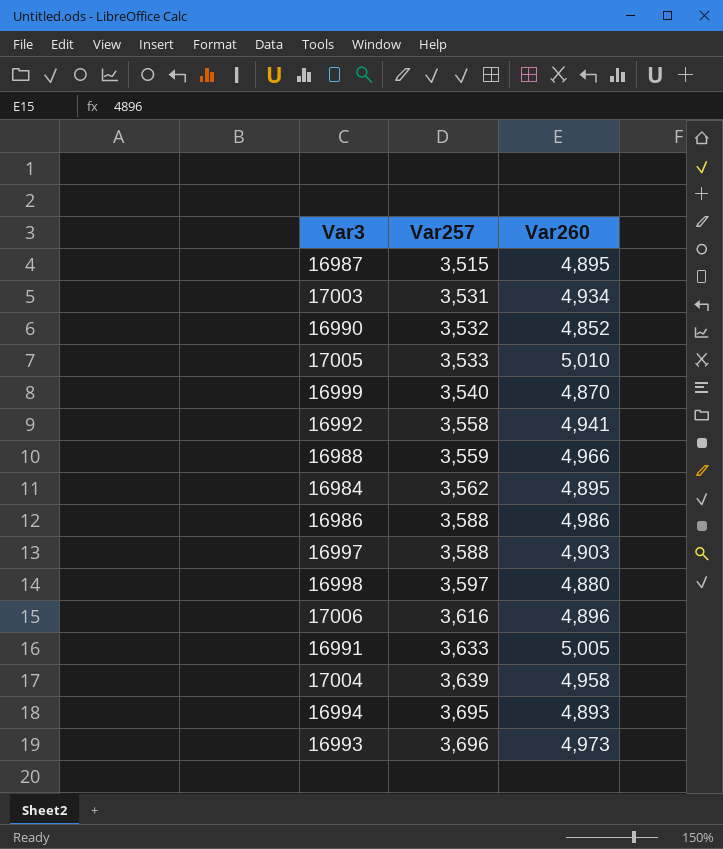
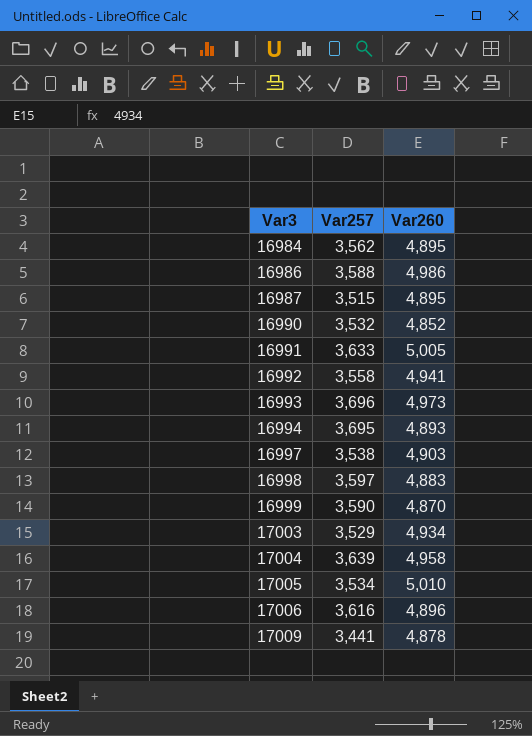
row order: Var257 ascending -> Var3 ascending
row 16988: 3,559 | 4,966 -> none
16997 | Var257: 3,588 -> 3,538
16998 | Var260: 4,880 -> 4,883
16999 | Var257: 3,540 -> 3,590
17003 | Var257: 3,531 -> 3,529
17005 | Var257: 3,533 -> 3,534
row 17009: none -> 3,441 | 4,878

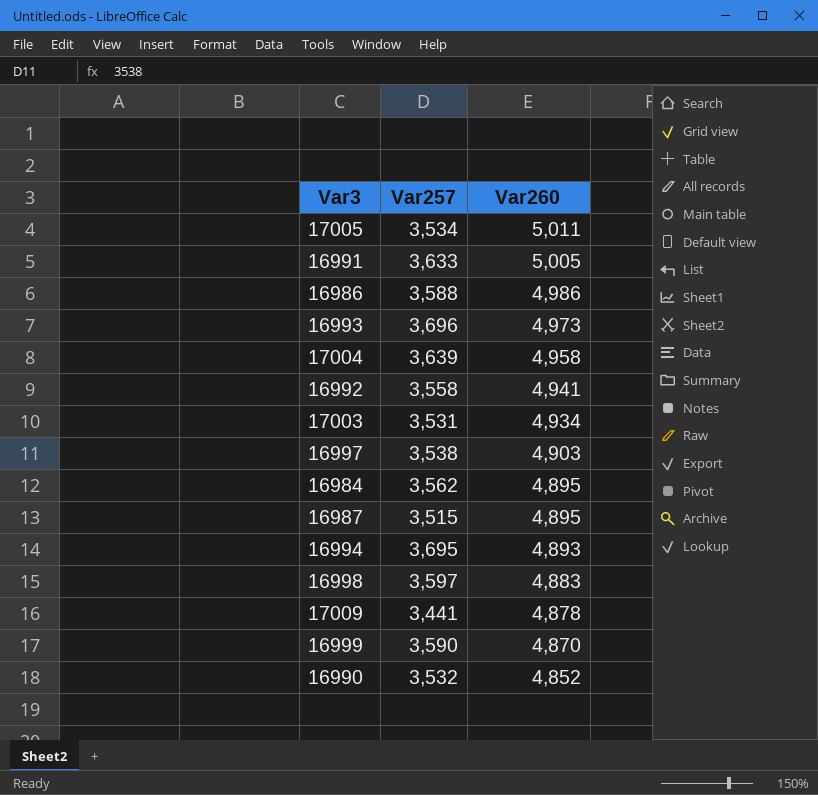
row order: Var3 ascending -> Var260 descending
row 17006: 3,616 | 4,896 -> none
17005 | Var260: 5,010 -> 5,011
17003 | Var257: 3,529 -> 3,531

